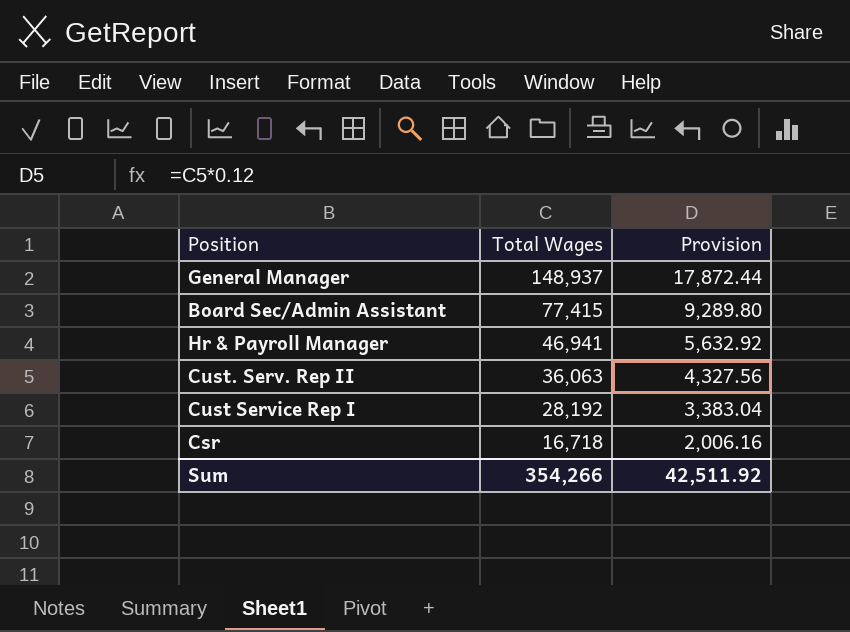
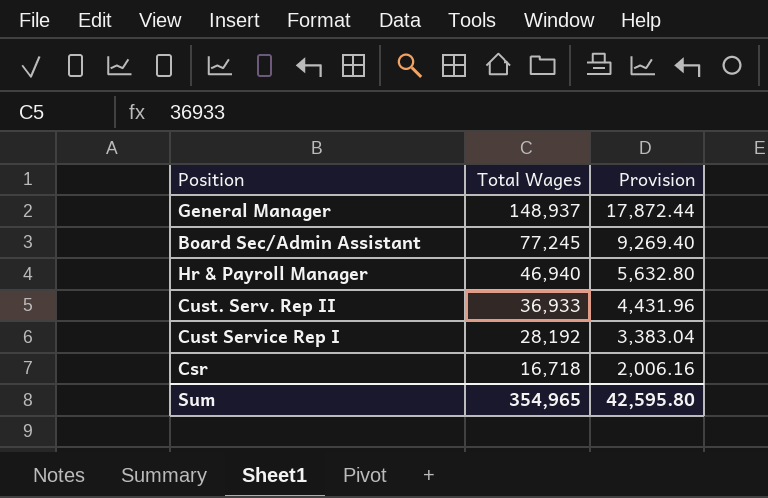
Board Sec/Admin Assistant | Total Wages: 77,415 -> 77,245
Board Sec/Admin Assistant | Provision: 9,289.80 -> 9,269.40
Hr & Payroll Manager | Total Wages: 46,941 -> 46,940
Hr & Payroll Manager | Provision: 5,632.92 -> 5,632.80
Cust. Serv. Rep II | Total Wages: 36,063 -> 36,933
Cust. Serv. Rep II | Provision: 4,327.56 -> 4,431.96
Sum | Total Wages: 354,266 -> 354,965
Sum | Provision: 42,511.92 -> 42,595.80

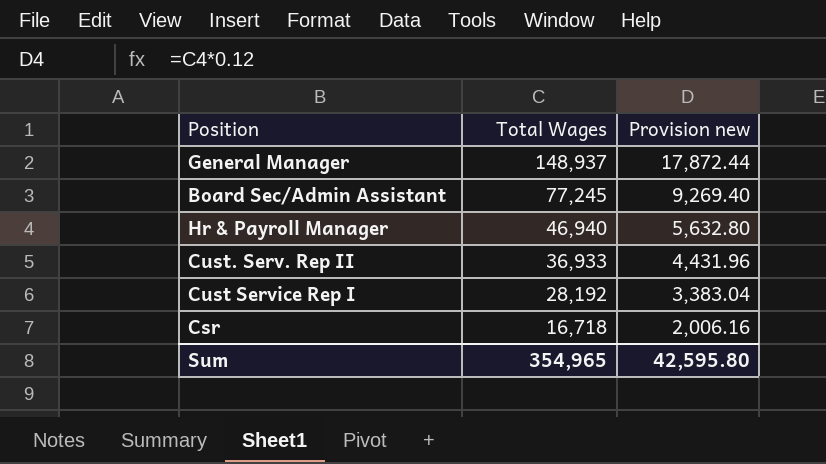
column name: Provision -> Provision new

